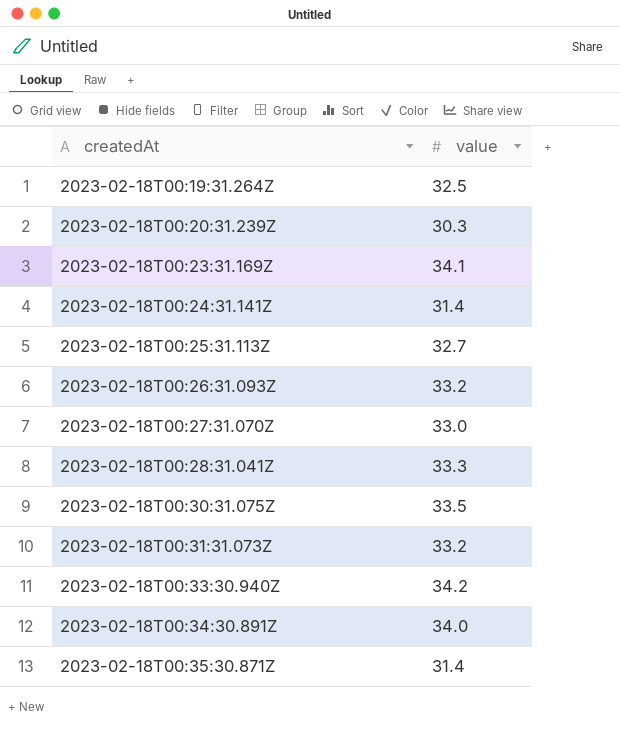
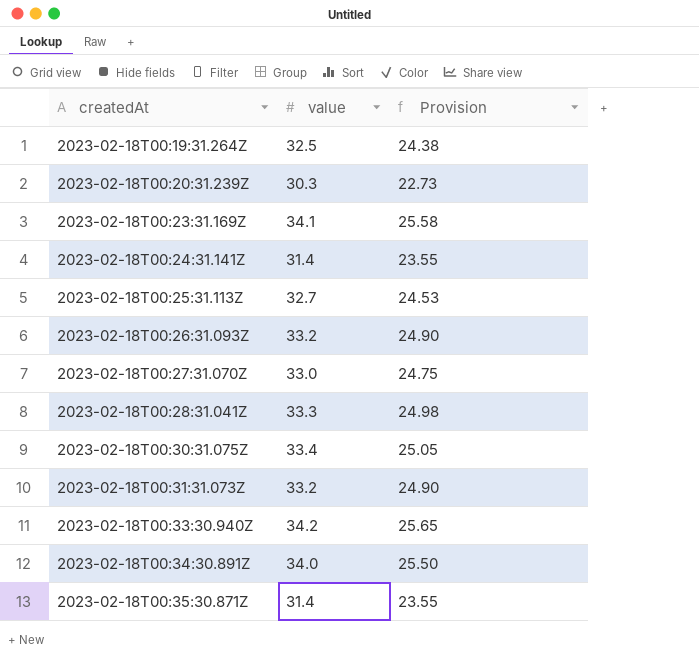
column Provision | formula: none -> [value] * 0.75
2023-02-18T00:30:31.075Z | value: 33.5 -> 33.4

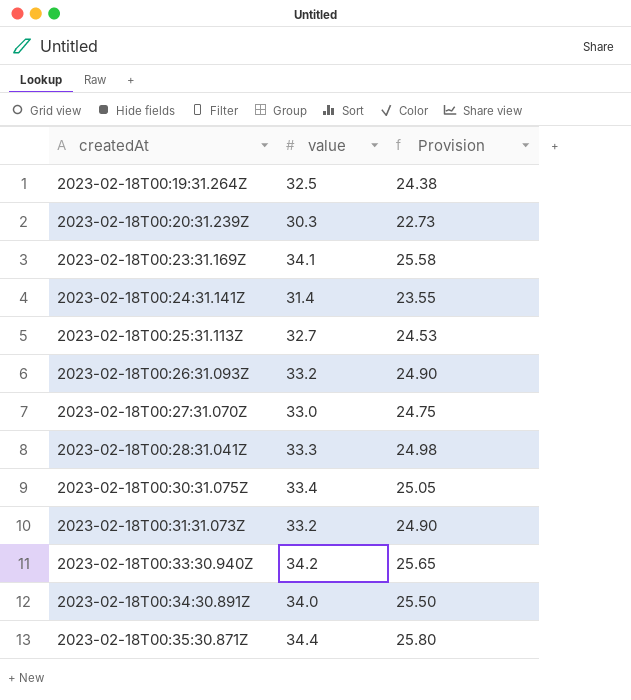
2023-02-18T00:35:30.871Z | value: 31.4 -> 34.4
2023-02-18T00:35:30.871Z | Provision: 23.55 -> 25.80

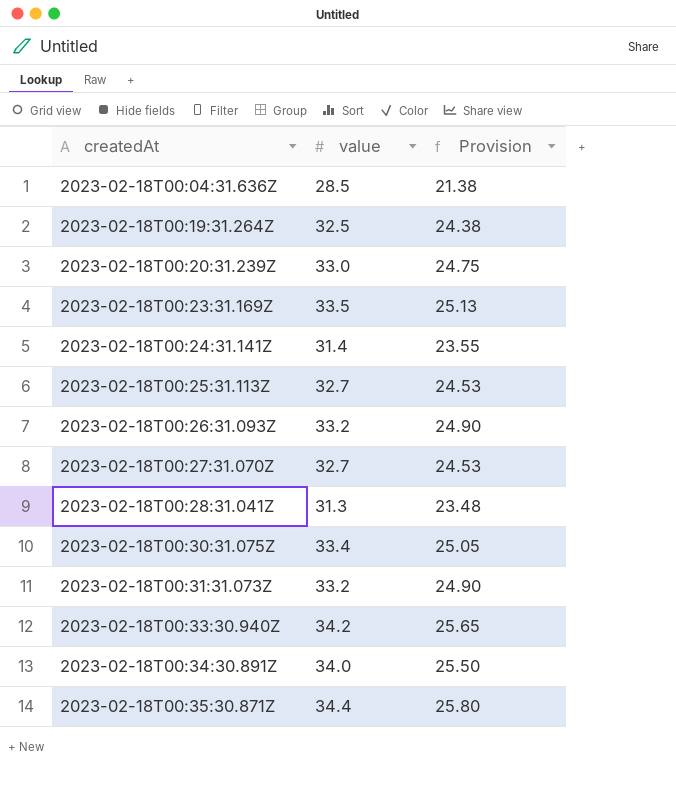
row 2023-02-18T00:04:31.636Z: none -> 28.5 | 21.38
2023-02-18T00:20:31.239Z | value: 30.3 -> 33.0
2023-02-18T00:20:31.239Z | Provision: 22.73 -> 24.75
2023-02-18T00:23:31.169Z | value: 34.1 -> 33.5
2023-02-18T00:23:31.169Z | Provision: 25.58 -> 25.13
2023-02-18T00:27:31.070Z | value: 33.0 -> 32.7
2023-02-18T00:27:31.070Z | Provision: 24.75 -> 24.53
2023-02-18T00:28:31.041Z | value: 33.3 -> 31.3
2023-02-18T00:28:31.041Z | Provision: 24.98 -> 23.48

